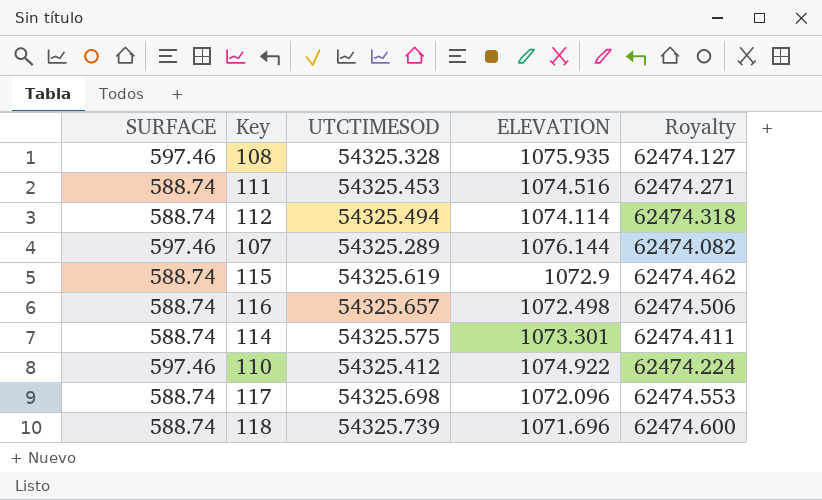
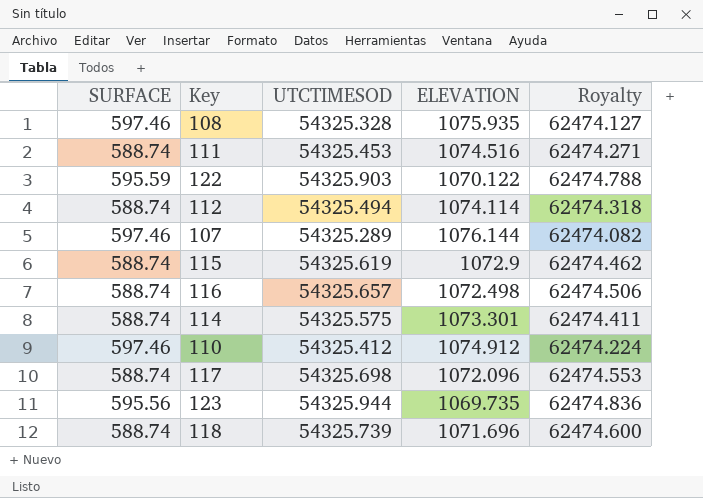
row 122: none -> 595.59 | 54325.903 | 1070.122 | 62474.788
110 | ELEVATION: 1074.922 -> 1074.912
row 123: none -> 595.56 | 54325.944 | 1069.735 | 62474.836

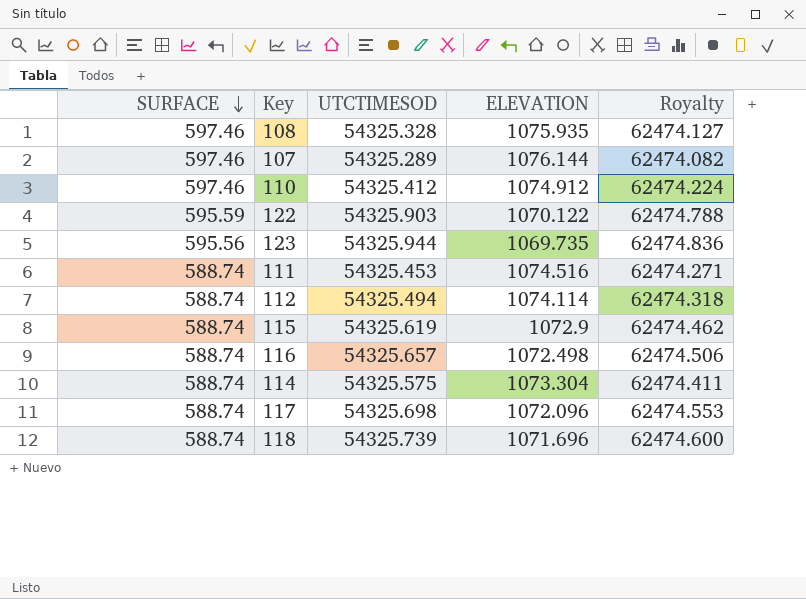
row order: none -> SURFACE descending
114 | ELEVATION: 1073.301 -> 1073.304

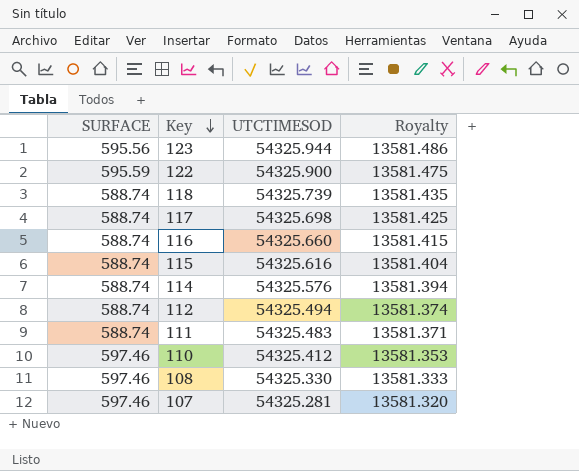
row order: SURFACE descending -> Key descending
column ELEVATION | position: 4 -> none
column Royalty | formula: [UTCTIMESOD] * 1.15 -> [UTCTIMESOD] * 0.25
122 | UTCTIMESOD: 54325.903 -> 54325.900
116 | UTCTIMESOD: 54325.657 -> 54325.660
115 | UTCTIMESOD: 54325.619 -> 54325.616
114 | UTCTIMESOD: 54325.575 -> 54325.576
111 | UTCTIMESOD: 54325.453 -> 54325.483
108 | UTCTIMESOD: 54325.328 -> 54325.330
107 | UTCTIMESOD: 54325.289 -> 54325.281

